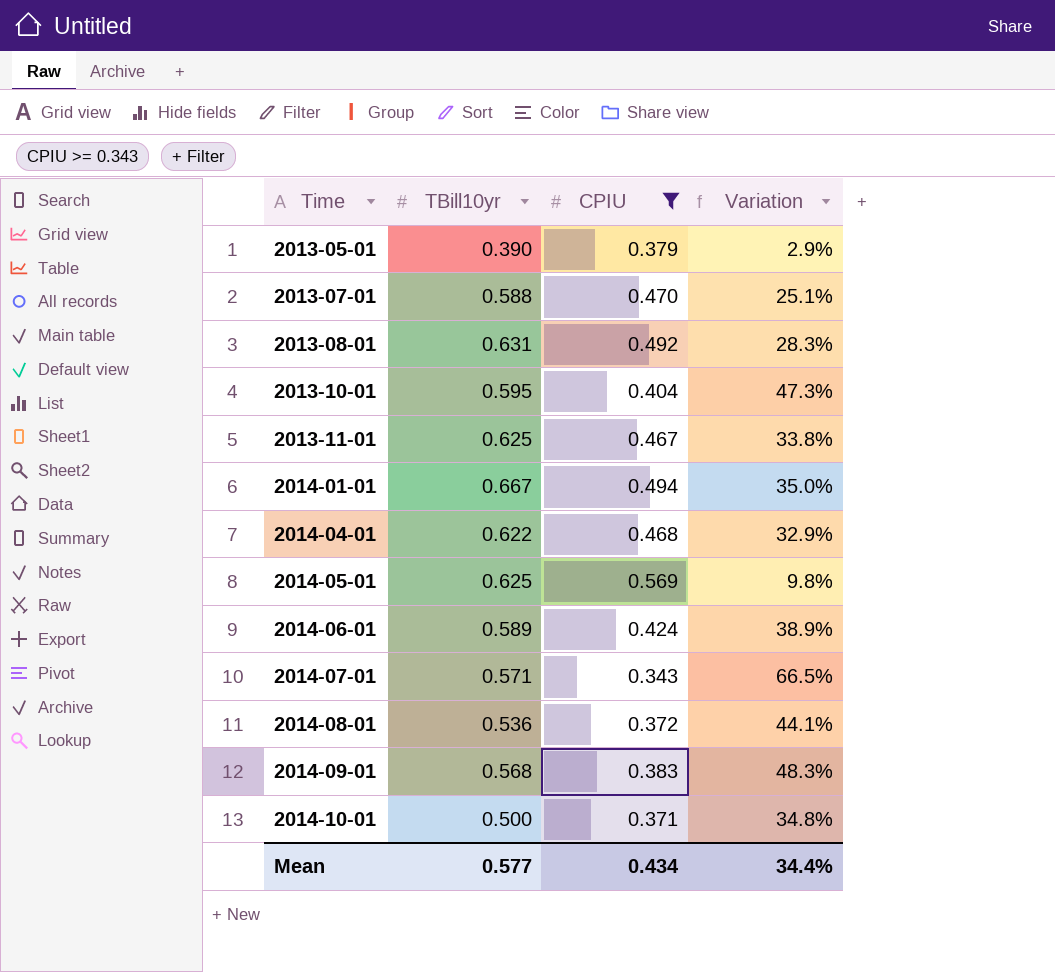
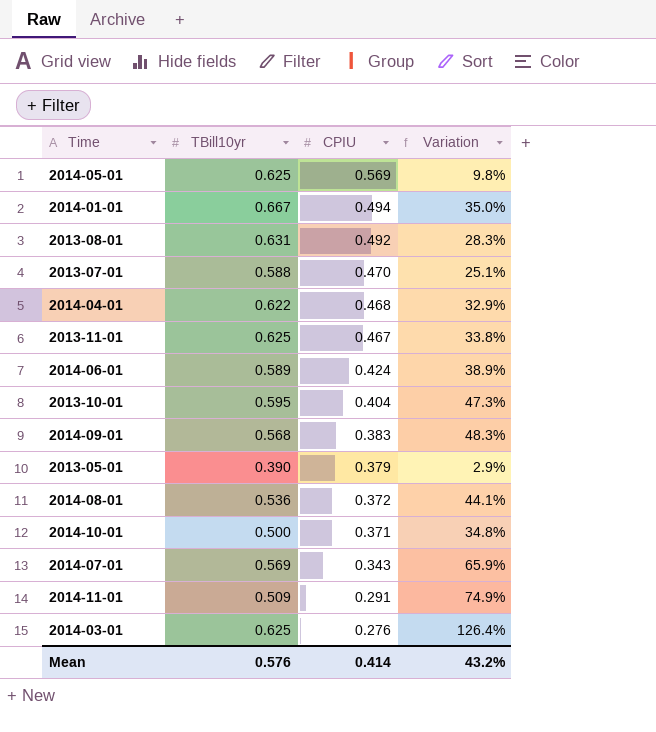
filter: CPIU >= 0.343 -> none
row order: Time ascending -> CPIU descending
2014-07-01 | TBill10yr: 0.571 -> 0.569
2014-07-01 | Variation: 66.5% -> 65.9%
Mean | TBill10yr: 0.577 -> 0.576
Mean | CPIU: 0.434 -> 0.414
Mean | Variation: 34.4% -> 43.2%

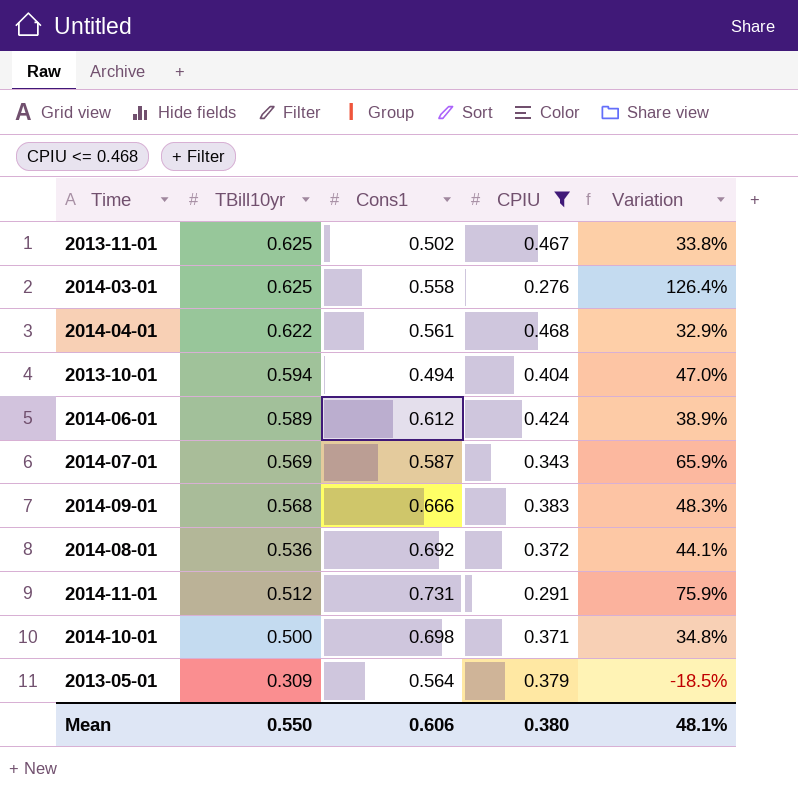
filter: none -> CPIU <= 0.468
row order: CPIU descending -> TBill10yr descending
column Cons1 | position: none -> 3
2013-10-01 | TBill10yr: 0.595 -> 0.594
2013-10-01 | Variation: 47.3% -> 47.0%
2014-11-01 | TBill10yr: 0.509 -> 0.512
2014-11-01 | Variation: 74.9% -> 75.9%
2013-05-01 | TBill10yr: 0.390 -> 0.309
2013-05-01 | Variation: 2.9% -> -18.5%
Mean | TBill10yr: 0.576 -> 0.550
Mean | CPIU: 0.414 -> 0.380
Mean | Variation: 43.2% -> 48.1%

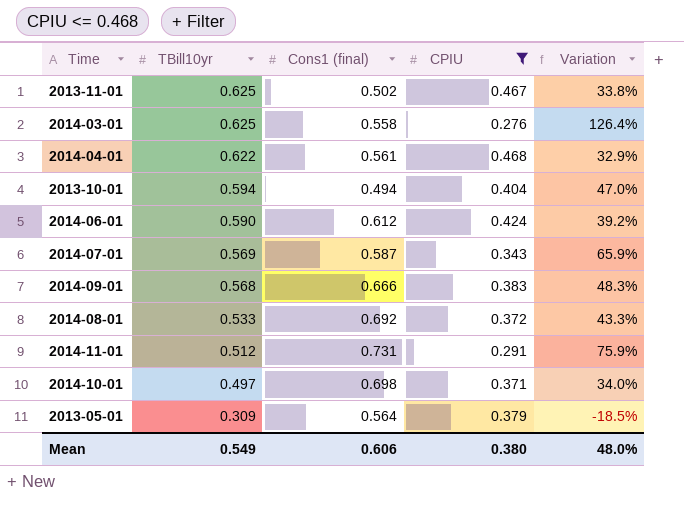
column name: Cons1 -> Cons1 (final)
2014-06-01 | TBill10yr: 0.589 -> 0.590
2014-06-01 | Variation: 38.9% -> 39.2%
2014-08-01 | TBill10yr: 0.536 -> 0.533
2014-08-01 | Variation: 44.1% -> 43.3%
2014-10-01 | TBill10yr: 0.500 -> 0.497
2014-10-01 | Variation: 34.8% -> 34.0%
Mean | TBill10yr: 0.550 -> 0.549
Mean | Variation: 48.1% -> 48.0%

